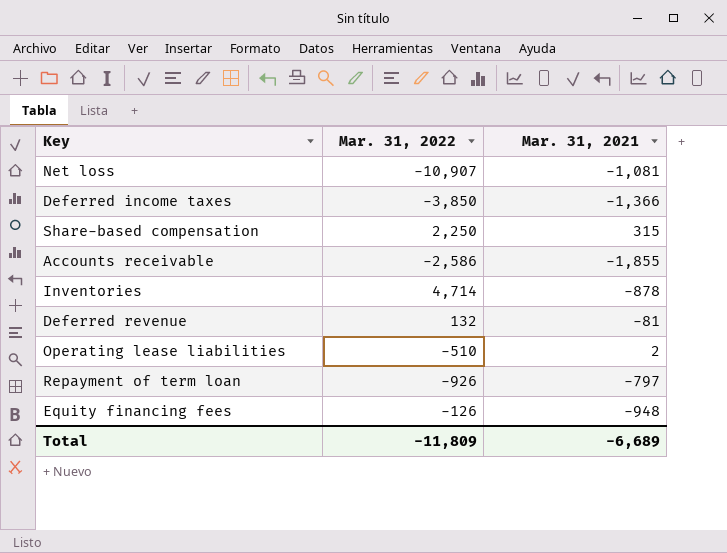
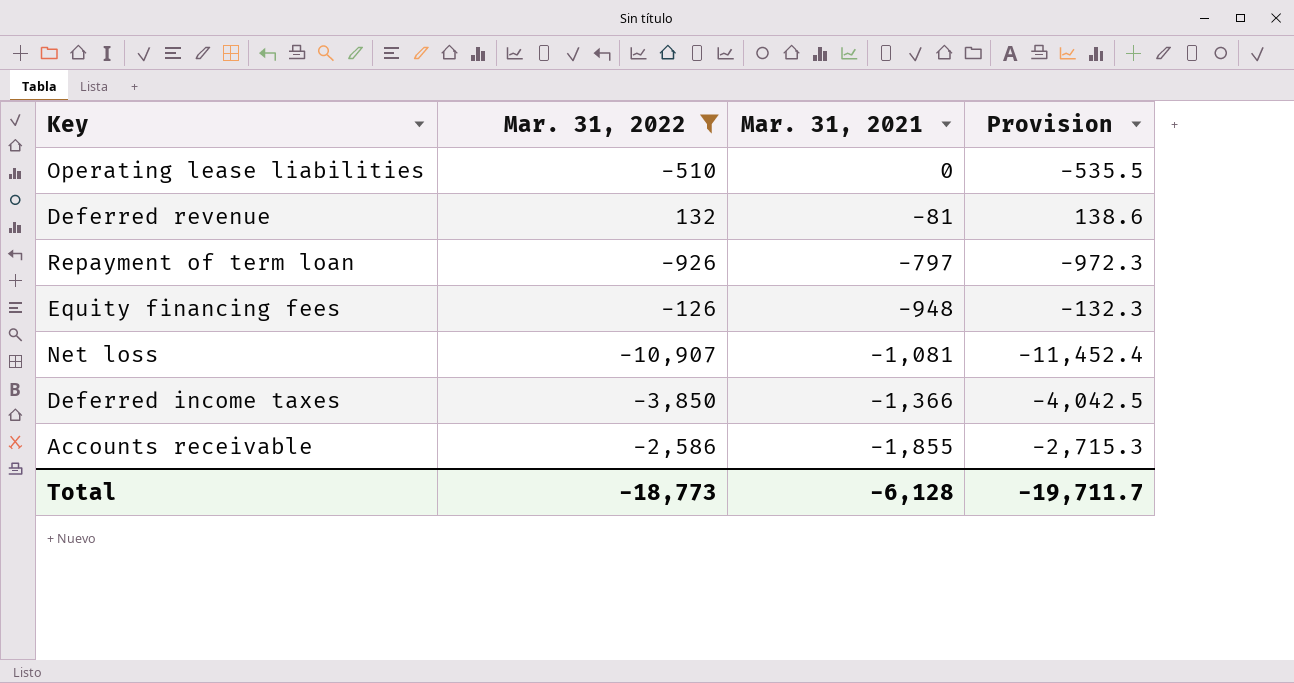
filter: none -> Mar. 31, 2022 <= 132
row order: none -> Mar. 31, 2021 descending
column Provision | formula: none -> [Mar. 31, 2022] * 1.05
Operating lease liabilities | Mar. 31, 2021: 2 -> 0
Total | Mar. 31, 2022: -11,809 -> -18,773
Total | Mar. 31, 2021: -6,689 -> -6,128

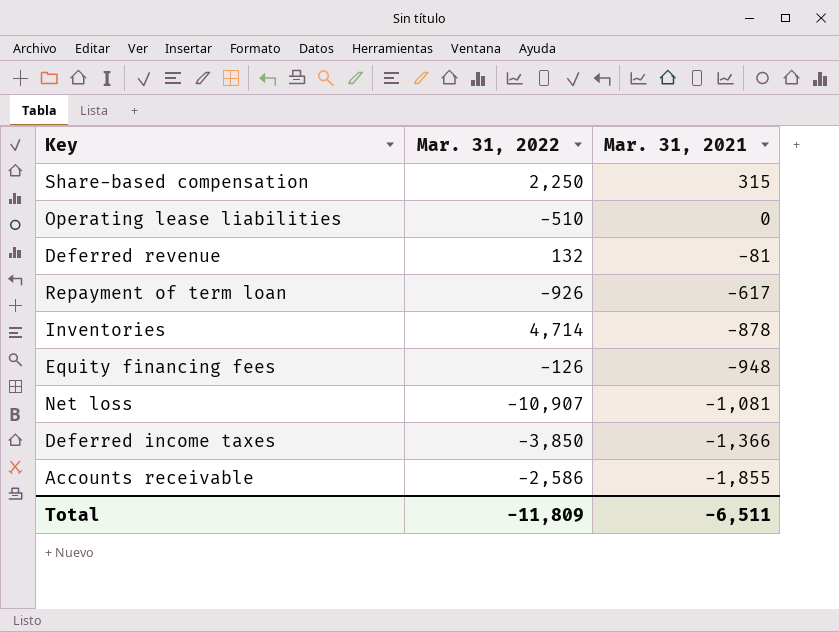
filter: Mar. 31, 2022 <= 132 -> none
column Provision | formula: [Mar. 31, 2022] * 1.05 -> none
Repayment of term loan | Mar. 31, 2021: -797 -> -617
Total | Mar. 31, 2022: -18,773 -> -11,809
Total | Mar. 31, 2021: -6,128 -> -6,511

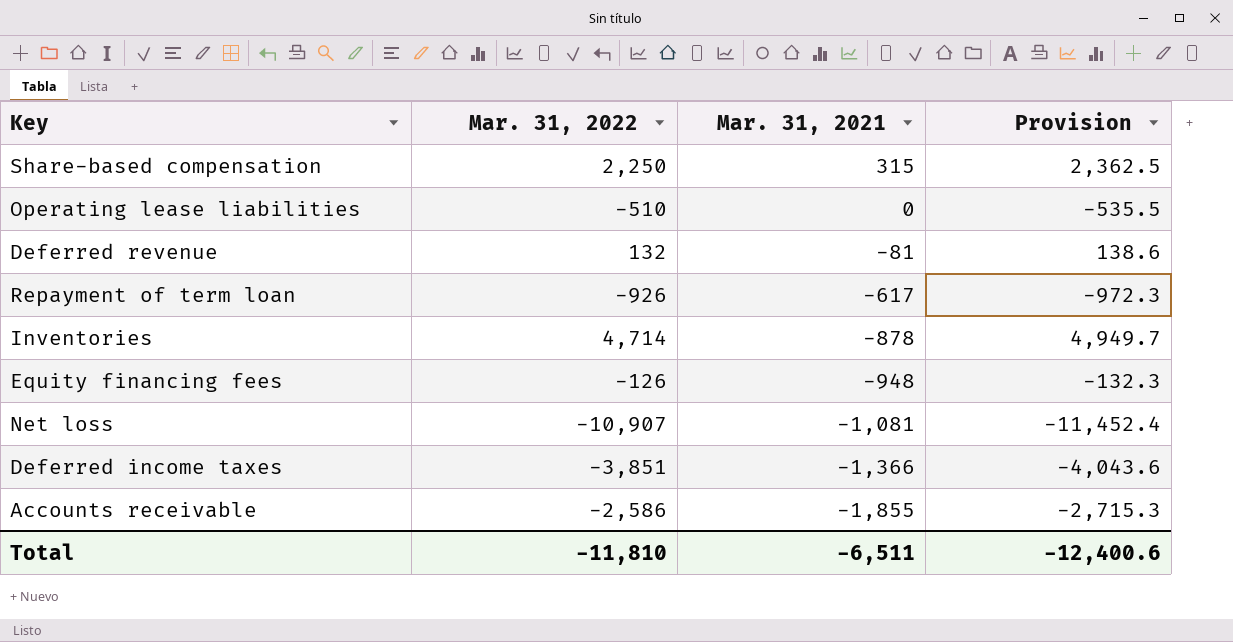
column Provision | formula: none -> [Mar. 31, 2022] * 1.05
Deferred income taxes | Mar. 31, 2022: -3,850 -> -3,851
Total | Mar. 31, 2022: -11,809 -> -11,810

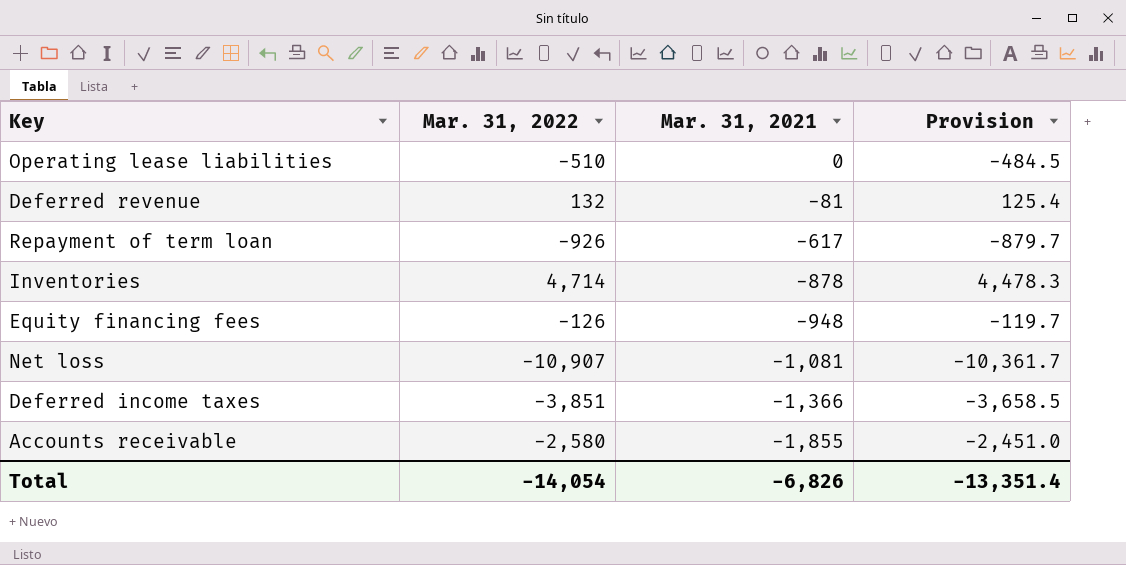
column Provision | formula: [Mar. 31, 2022] * 1.05 -> [Mar. 31, 2022] * 0.95
row Share-based compensation: 2,250 | 315 | 2,362.5 -> none
Accounts receivable | Mar. 31, 2022: -2,586 -> -2,580
Total | Mar. 31, 2022: -11,810 -> -14,054
Total | Mar. 31, 2021: -6,511 -> -6,826
Total | Provision: -12,400.6 -> -13,351.4

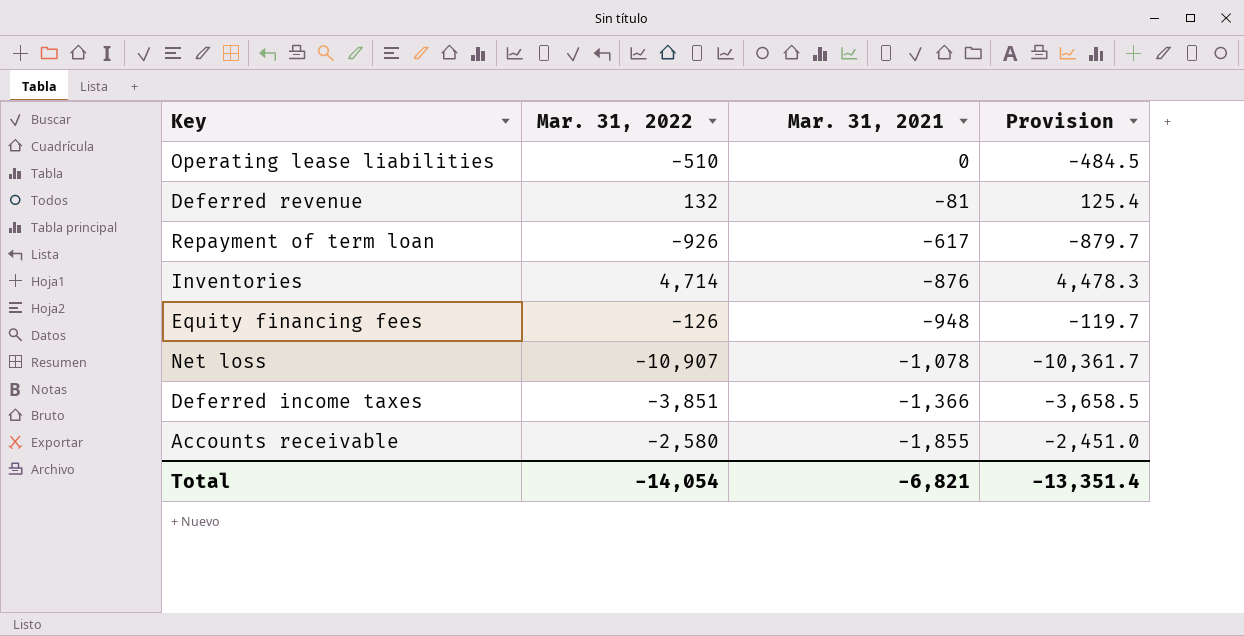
Inventories | Mar. 31, 2021: -878 -> -876
Net loss | Mar. 31, 2021: -1,081 -> -1,078
Total | Mar. 31, 2021: -6,826 -> -6,821

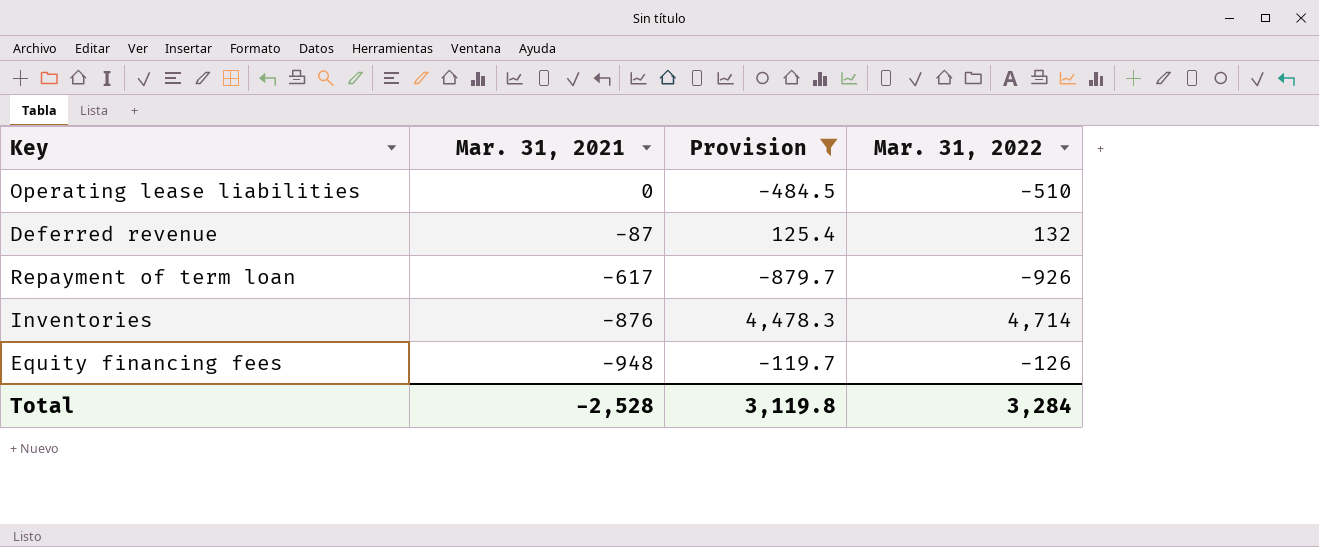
filter: none -> Provision >= -879.7
column Mar. 31, 2022 | position: 2 -> 4
Deferred revenue | Mar. 31, 2021: -81 -> -87
Total | Mar. 31, 2021: -6,821 -> -2,528
Total | Provision: -13,351.4 -> 3,119.8
Total | Mar. 31, 2022: -14,054 -> 3,284

